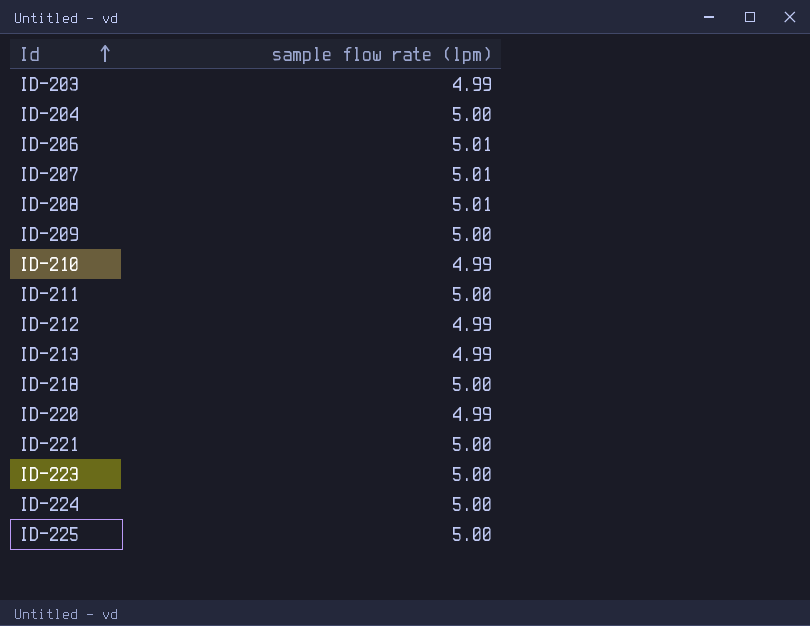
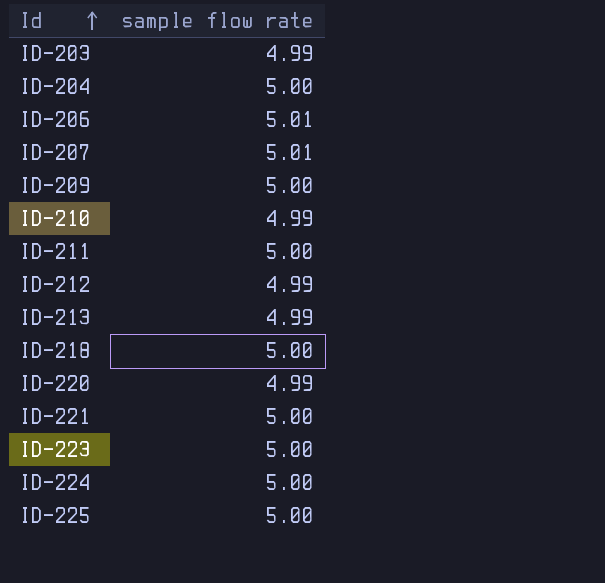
column name: sample flow rate (lpm) -> sample flow rate
row ID-208: 5.01 -> none

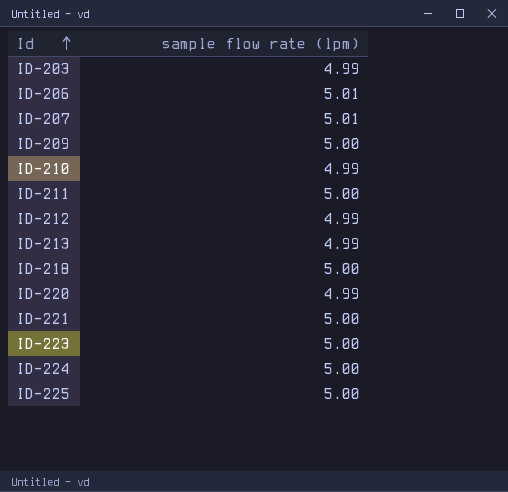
column name: sample flow rate -> sample flow rate (lpm)
row ID-204: 5.00 -> none

